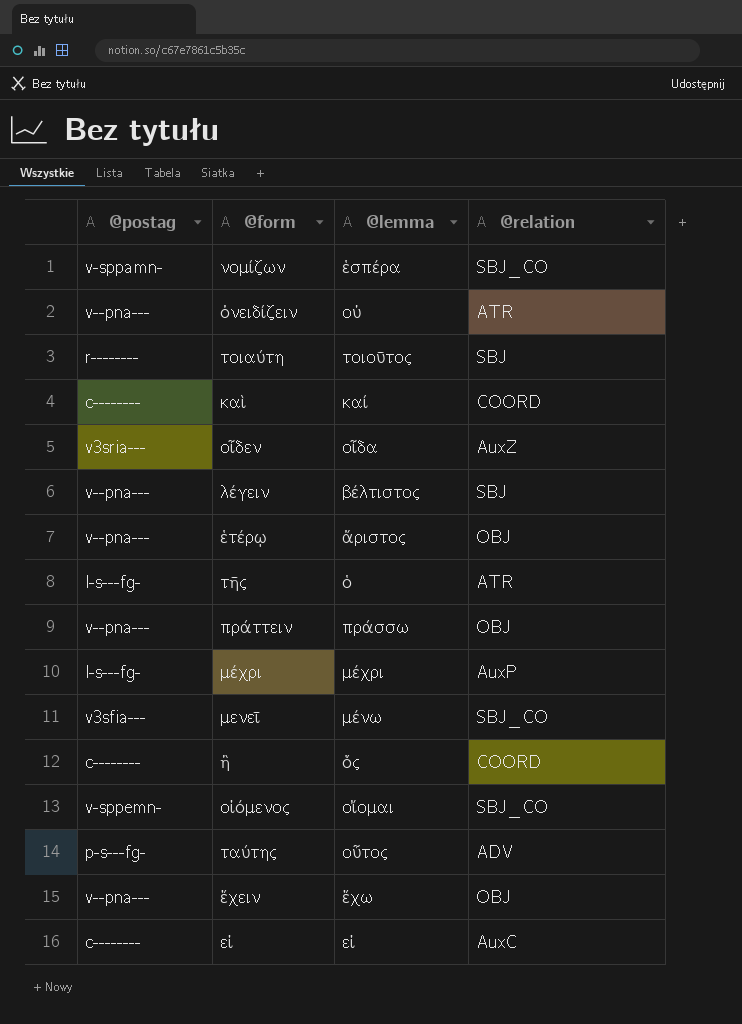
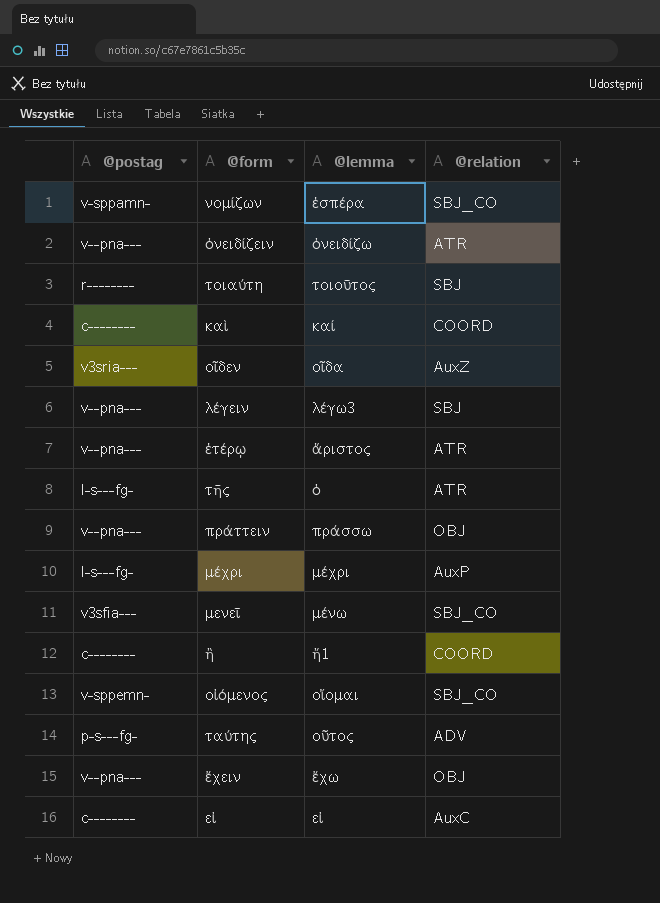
ὀνειδίζειν | @lemma: οὐ -> ὀνειδίζω
λέγειν | @lemma: βέλτιστος -> λέγω3
ἑτέρῳ | @relation: OBJ -> ATR
ἢ | @lemma: ὅς -> ἤ1

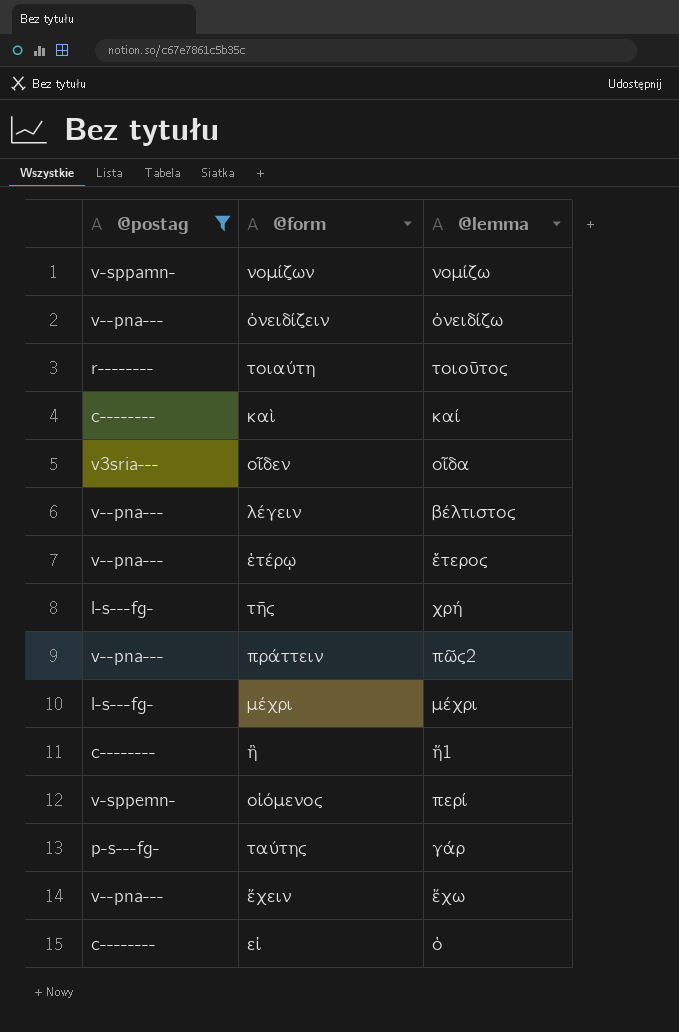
filter: none -> @postag != v3sfia---
column @relation | position: 4 -> none
νομίζων | @lemma: ἑσπέρα -> νομίζω
λέγειν | @lemma: λέγω3 -> βέλτιστος
ἑτέρῳ | @lemma: ἄριστος -> ἕτερος
τῆς | @lemma: ὁ -> χρή
πράττειν | @lemma: πράσσω -> πῶς2
οἰόμενος | @lemma: οἴομαι -> περί
ταύτης | @lemma: οὗτος -> γάρ
εἰ | @lemma: εἰ -> ὁ

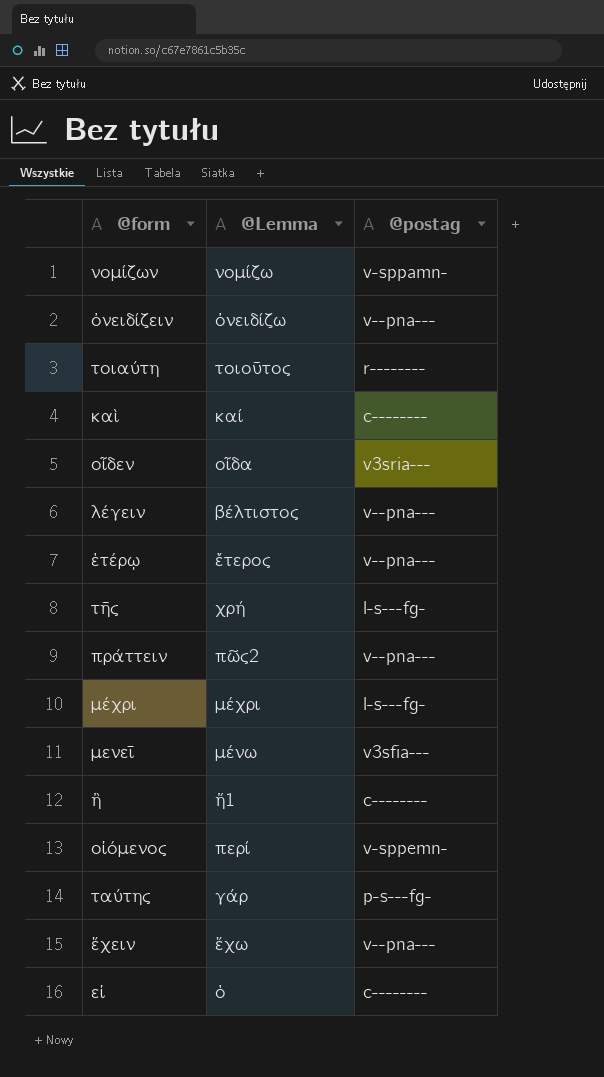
filter: @postag != v3sfia--- -> none
column name: @lemma -> @Lemma
column @postag | position: 1 -> 3

